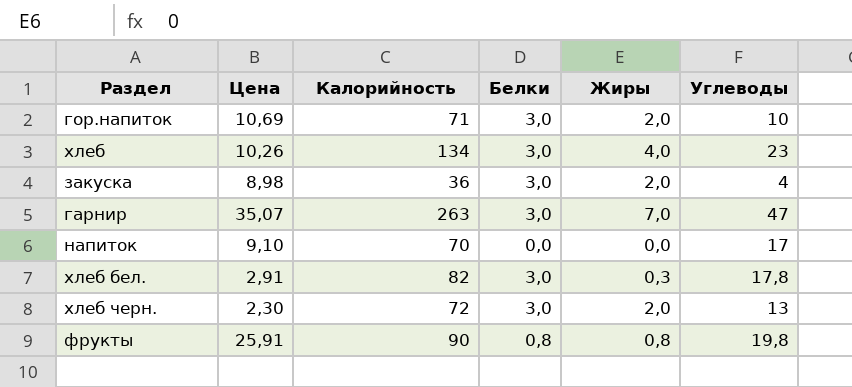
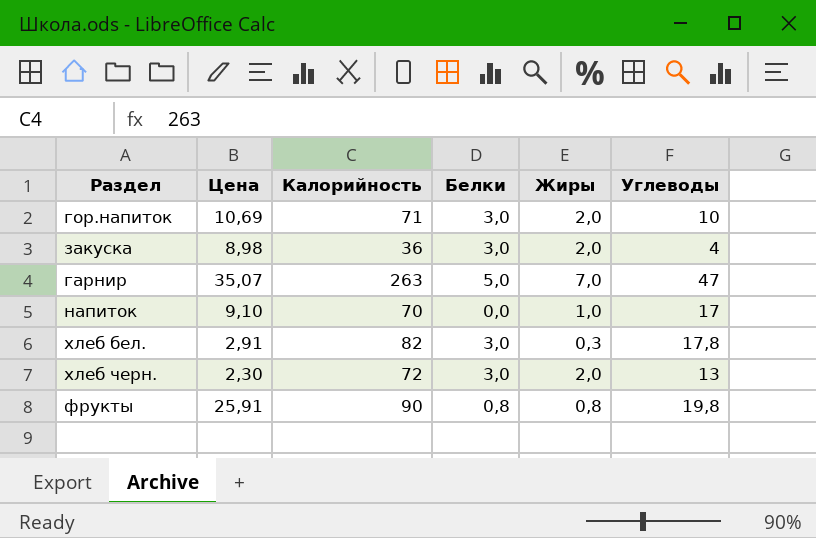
row хлеб: 10,26 | 134 | 3,0 | 4,0 | 23 -> none
гарнир | Белки: 3,0 -> 5,0
напиток | Жиры: 0,0 -> 1,0

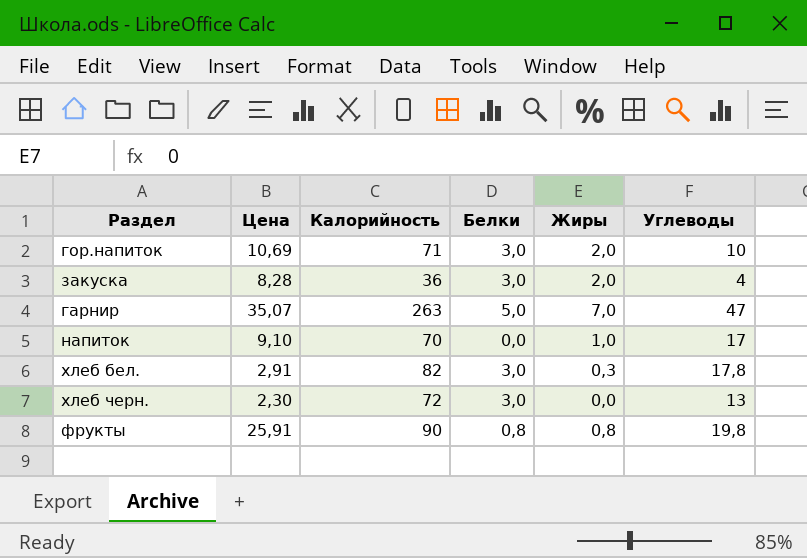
закуска | Цена: 8,98 -> 8,28
хлеб черн. | Жиры: 2,0 -> 0,0

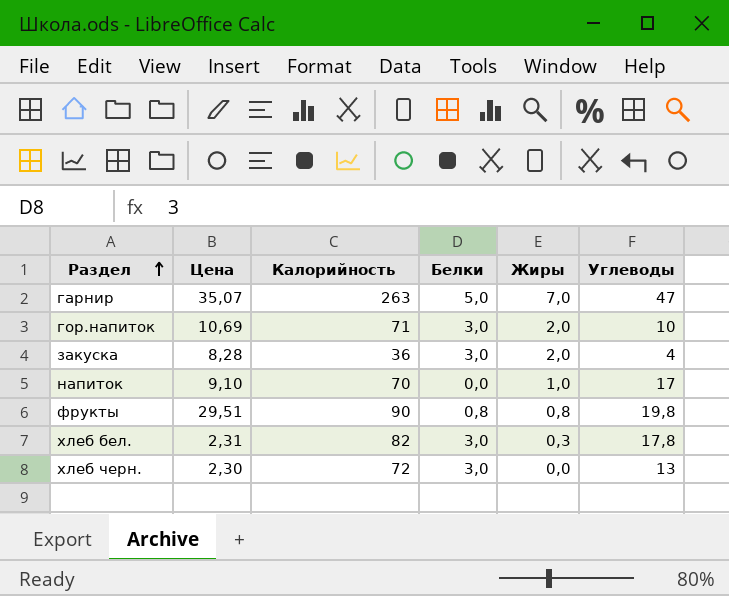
row order: none -> Раздел ascending
фрукты | Цена: 25,91 -> 29,51
хлеб бел. | Цена: 2,91 -> 2,31

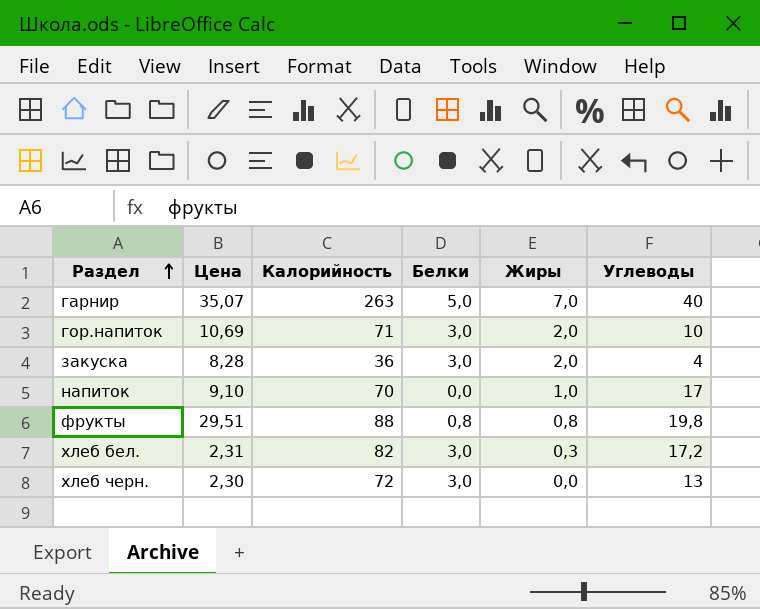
гарнир | Углеводы: 47 -> 40
фрукты | Калорийность: 90 -> 88
хлеб бел. | Углеводы: 17,8 -> 17,2

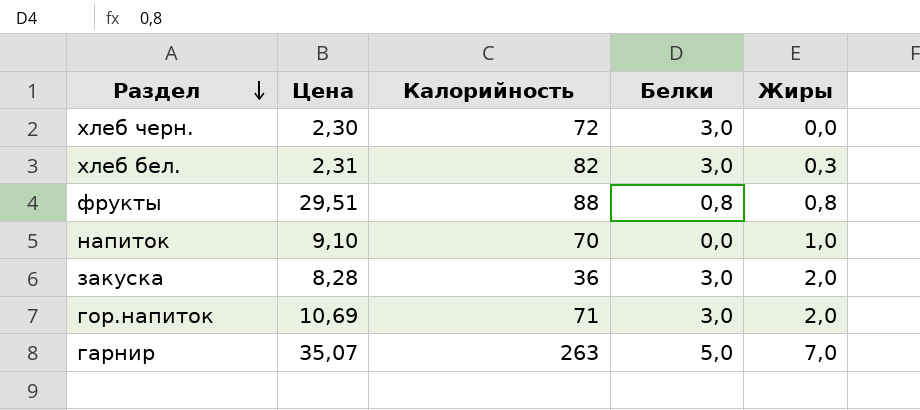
row order: Раздел ascending -> Раздел descending
column Углеводы | position: 6 -> none

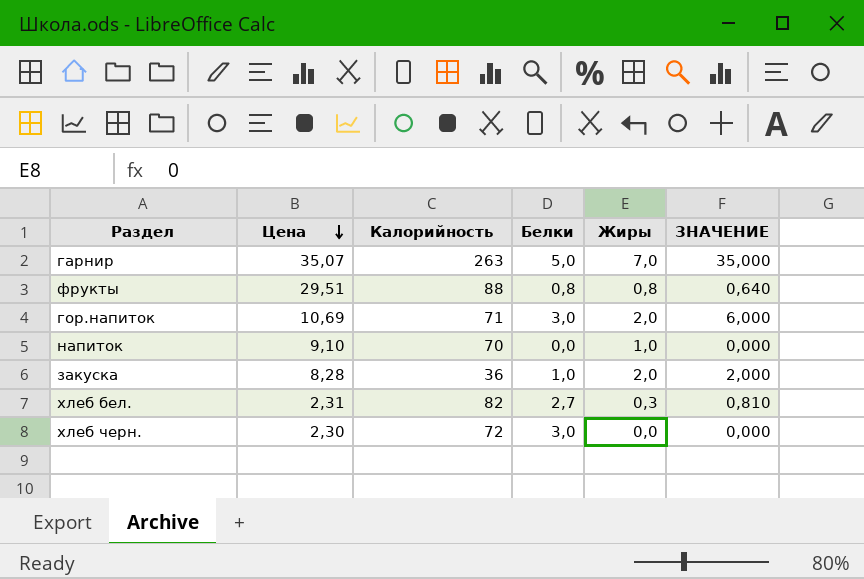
row order: Раздел descending -> Цена descending
column ЗНАЧЕНИЕ | formula: none -> [Белки] * [Жиры]
закуска | Белки: 3,0 -> 1,0
хлеб бел. | Белки: 3,0 -> 2,7

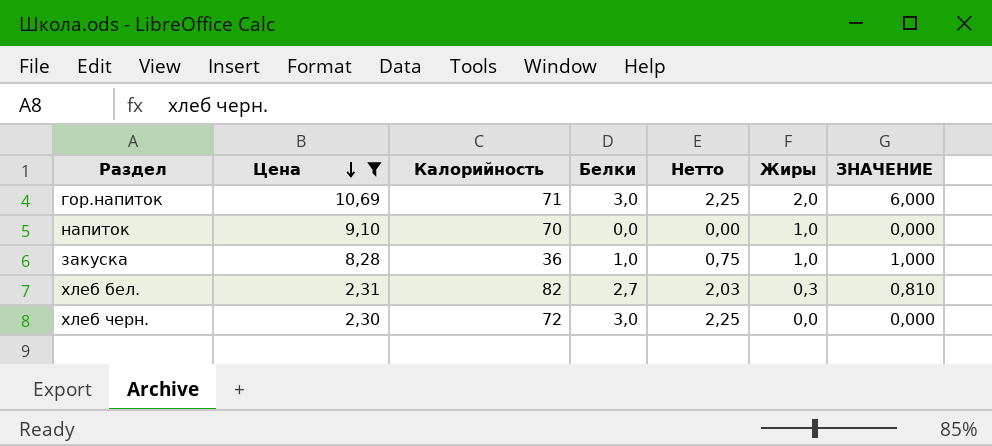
filter: none -> Цена <= 10,69
column Нетто | formula: none -> [Белки] * 0,75
закуска | Жиры: 2,0 -> 1,0
закуска | ЗНАЧЕНИЕ: 2,000 -> 1,000

